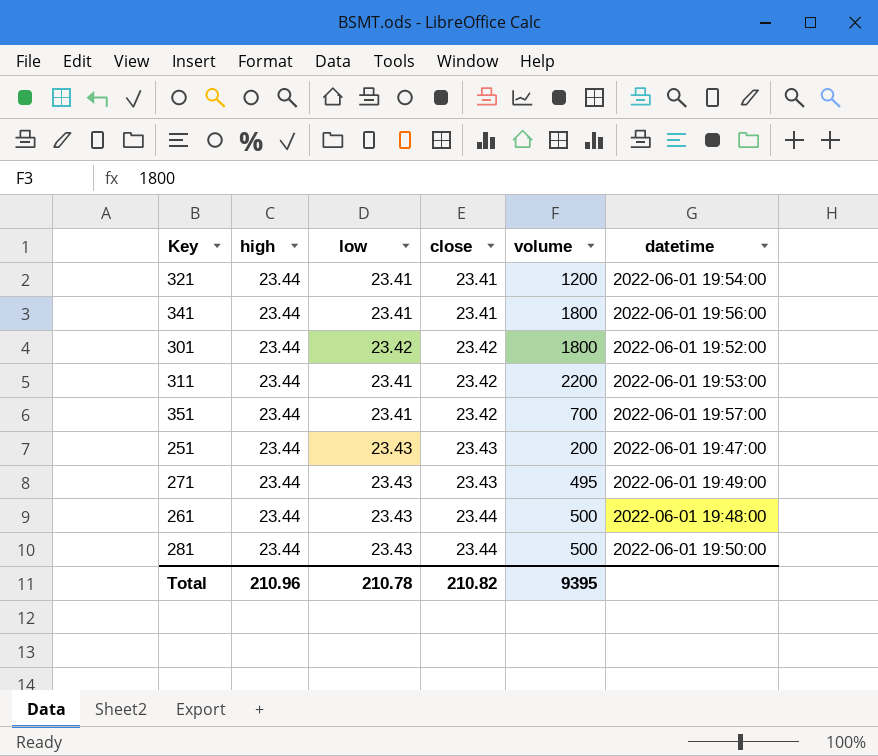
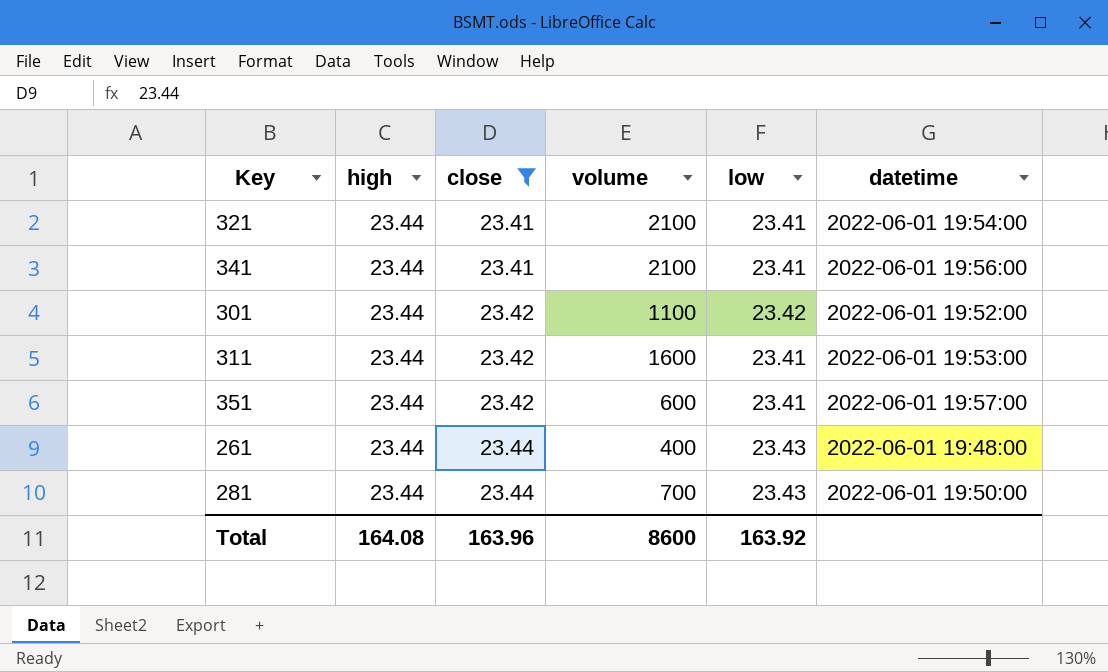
filter: none -> close != 23.43
column low | position: 3 -> 5
321 | volume: 1200 -> 2100
341 | volume: 1800 -> 2100
301 | volume: 1800 -> 1100
311 | volume: 2200 -> 1600
351 | volume: 700 -> 600
261 | volume: 500 -> 400
281 | volume: 500 -> 700
Total | high: 210.96 -> 164.08
Total | close: 210.82 -> 163.96
Total | volume: 9395 -> 8600
Total | low: 210.78 -> 163.92

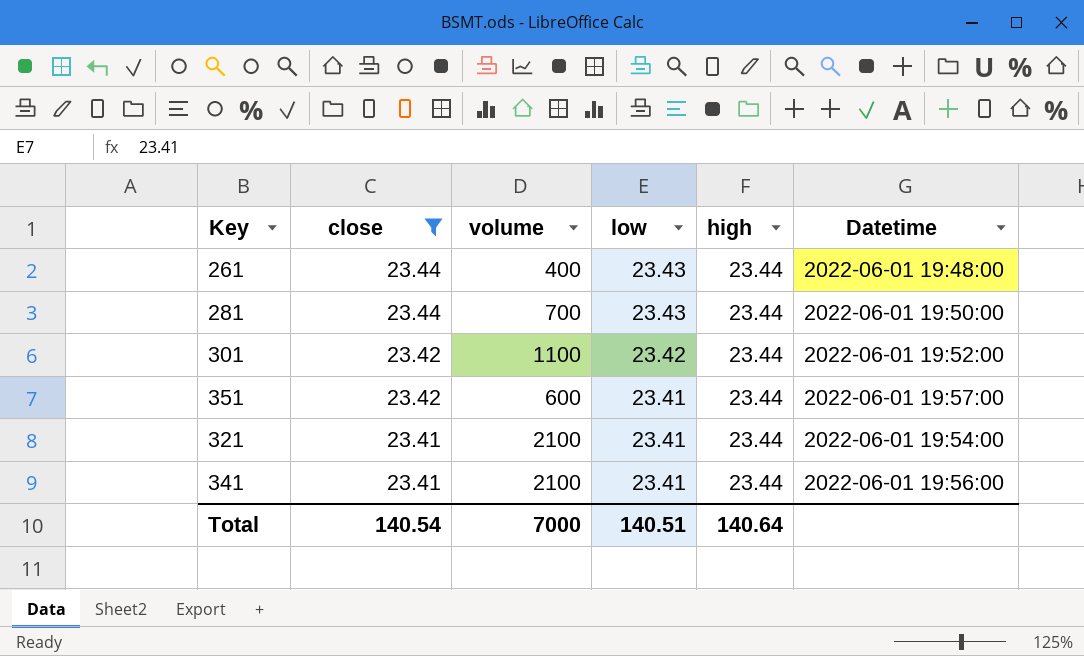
row order: close ascending -> close descending
column high | position: 2 -> 5
column name: datetime -> Datetime
row 311: 23.44 | 23.42 | 1600 | 23.41 | 2022-06-01 19:53:00 -> none
Total | close: 163.96 -> 140.54
Total | volume: 8600 -> 7000
Total | low: 163.92 -> 140.51
Total | high: 164.08 -> 140.64

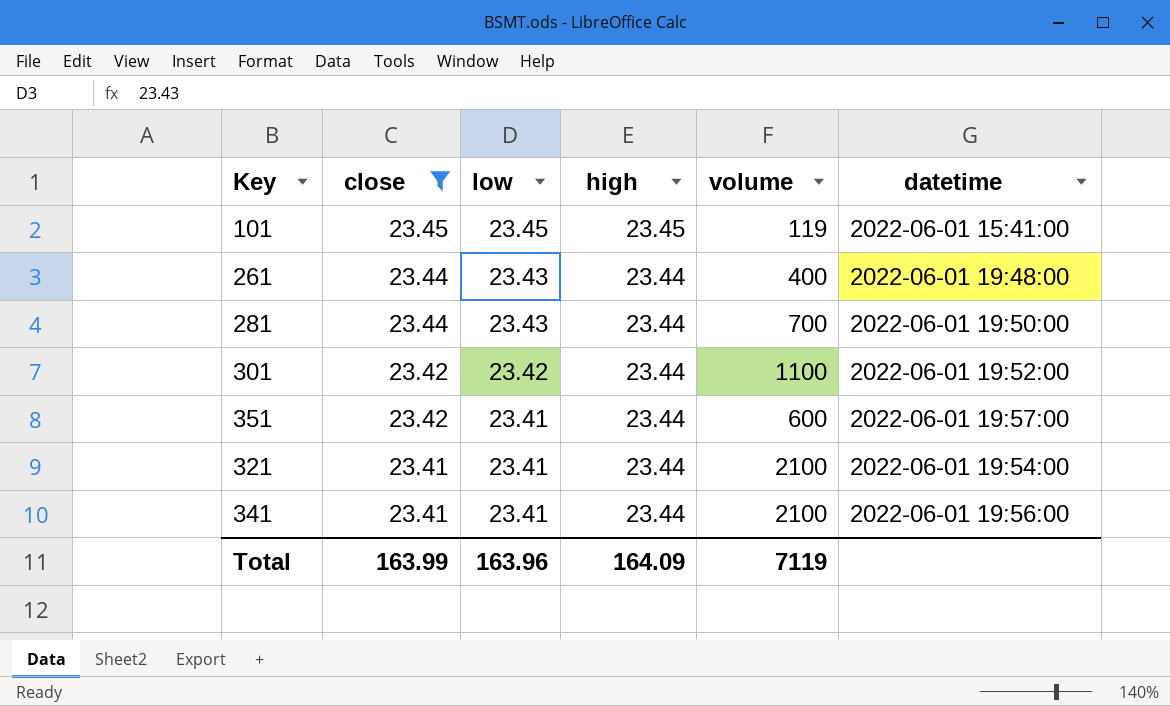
column volume | position: 3 -> 5
column name: Datetime -> datetime
row 101: none -> 23.45 | 23.45 | 23.45 | 119 | 2022-06-01 15:41:00
Total | close: 140.54 -> 163.99
Total | low: 140.51 -> 163.96
Total | high: 140.64 -> 164.09
Total | volume: 7000 -> 7119

